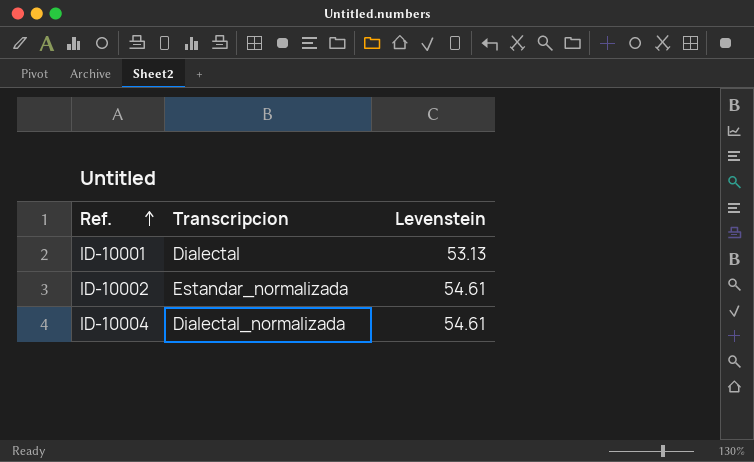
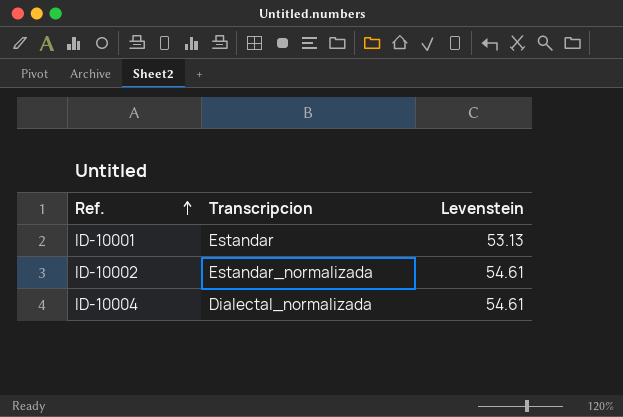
ID-10001 | Transcripcion: Dialectal -> Estandar

